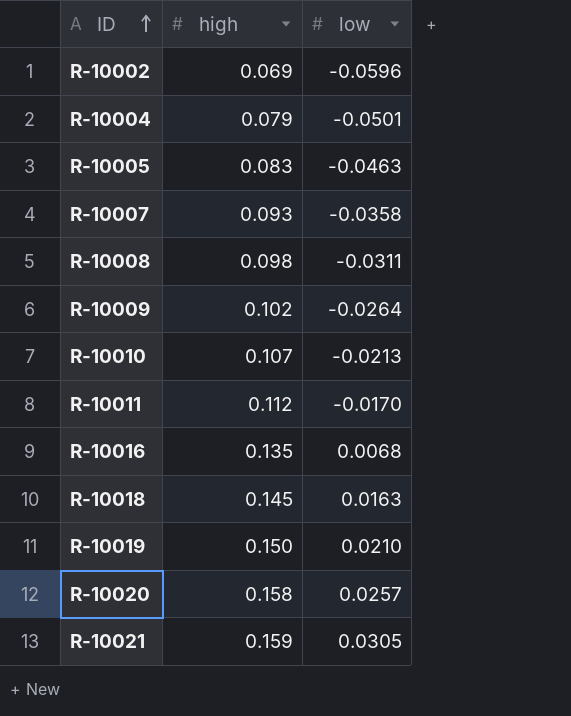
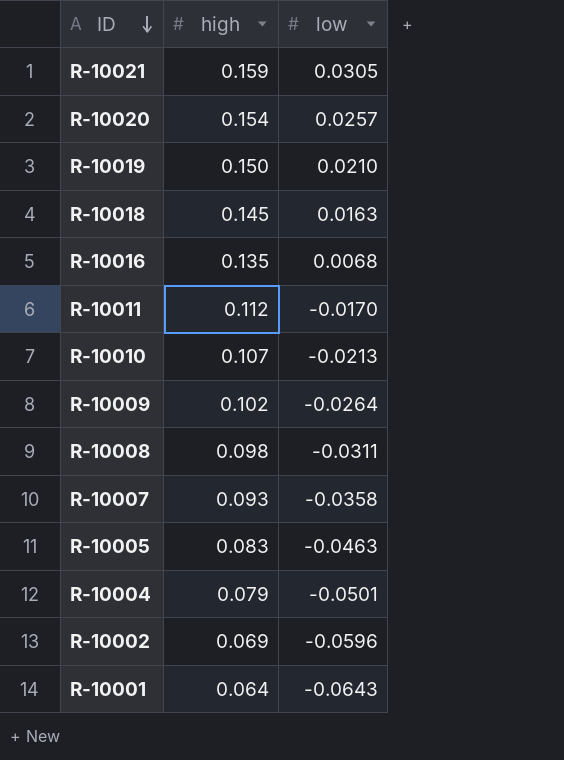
row order: ID ascending -> ID descending
R-10020 | high: 0.158 -> 0.154
row R-10001: none -> 0.064 | -0.0643

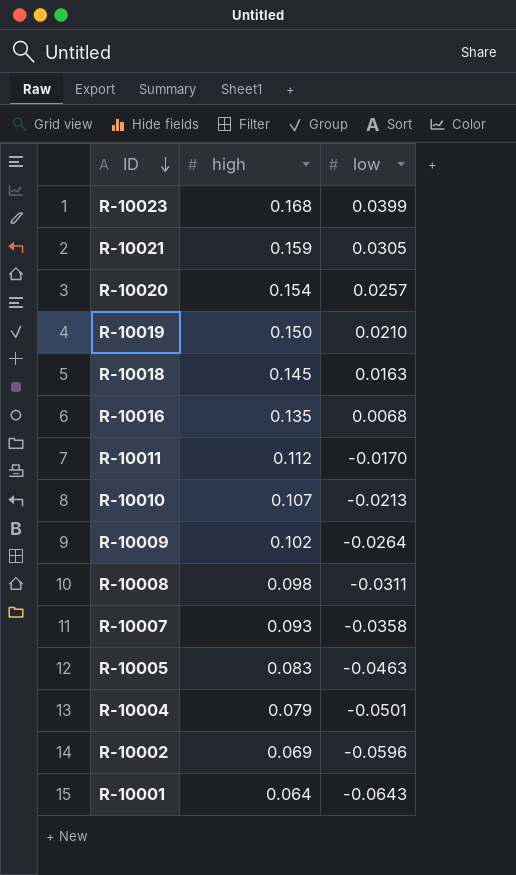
row R-10023: none -> 0.168 | 0.0399

